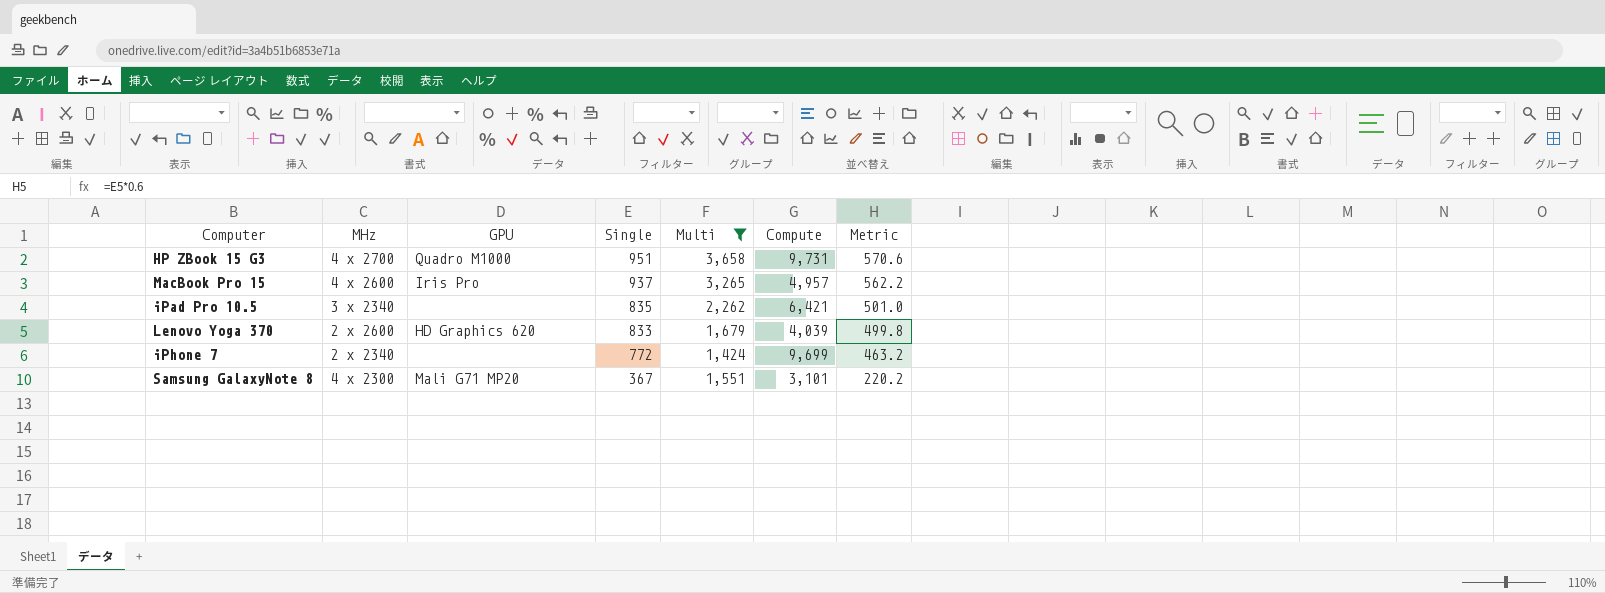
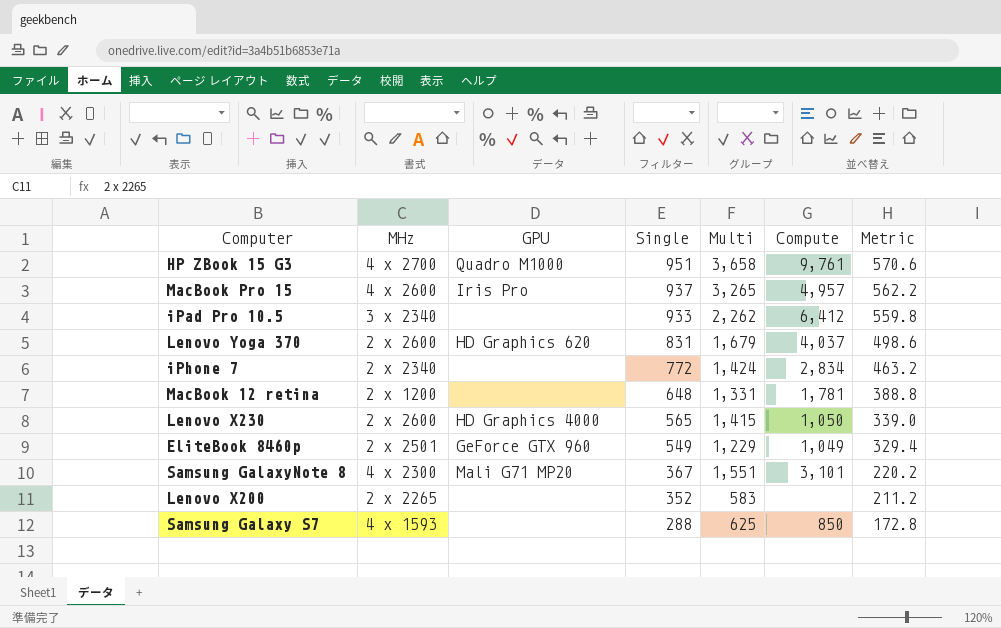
filter: Multi >= 1,424 -> none
HP ZBook 15 G3 | Compute: 9,731 -> 9,761
iPad Pro 10.5 | Single: 835 -> 933
iPad Pro 10.5 | Compute: 6,421 -> 6,412
iPad Pro 10.5 | Metric: 501.0 -> 559.8
Lenovo Yoga 370 | Single: 833 -> 831
Lenovo Yoga 370 | Compute: 4,039 -> 4,037
Lenovo Yoga 370 | Metric: 499.8 -> 498.6
iPhone 7 | Compute: 9,699 -> 2,834

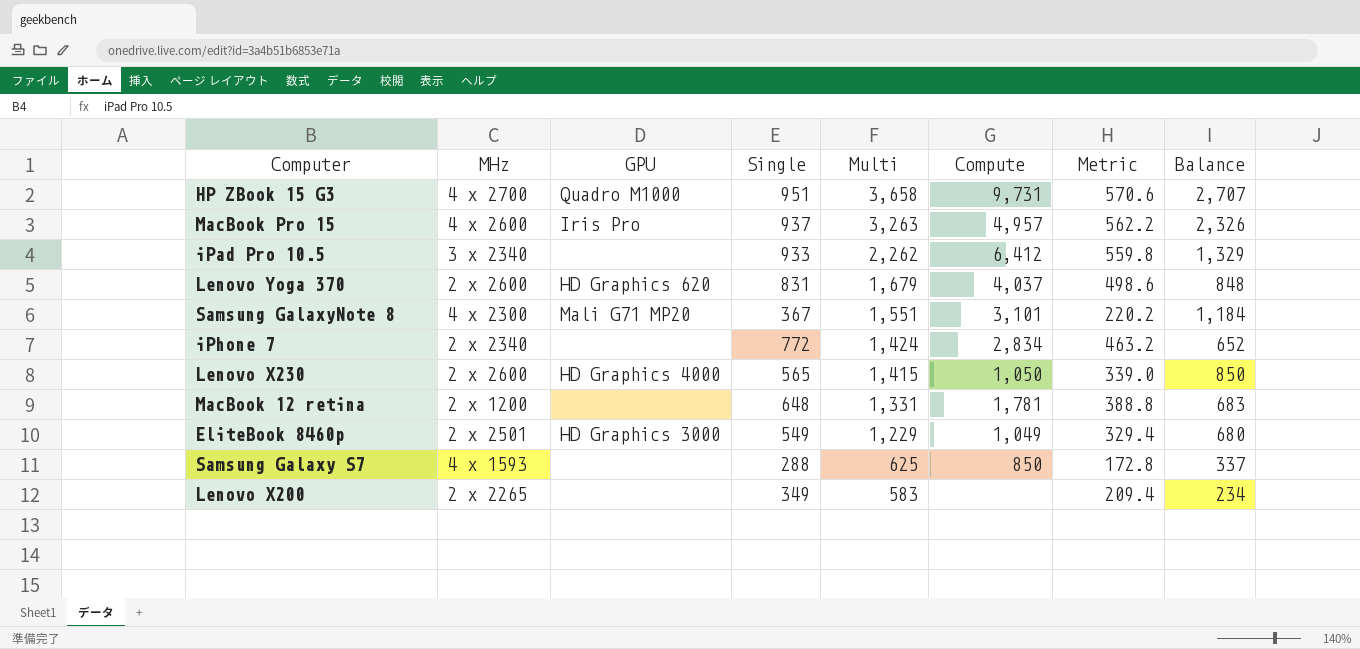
row order: Single descending -> Multi descending
column Balance | formula: none -> [Multi] - [Single]
HP ZBook 15 G3 | Compute: 9,761 -> 9,731
MacBook Pro 15 | Multi: 3,265 -> 3,263
EliteBook 8460p | GPU: GeForce GTX 960 -> HD Graphics 3000
Lenovo X200 | Single: 352 -> 349
Lenovo X200 | Metric: 211.2 -> 209.4

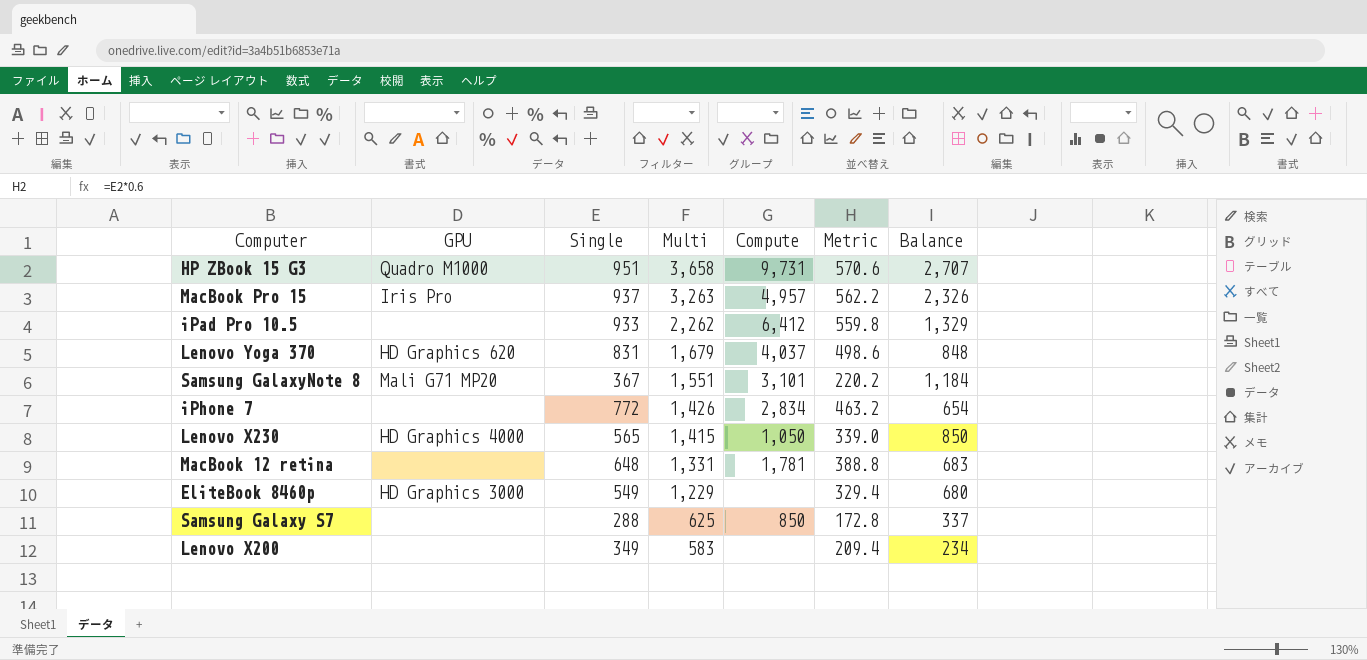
column MHz | position: 2 -> none
iPhone 7 | Multi: 1,424 -> 1,426
iPhone 7 | Balance: 652 -> 654
EliteBook 8460p | Compute: 1,049 -> none

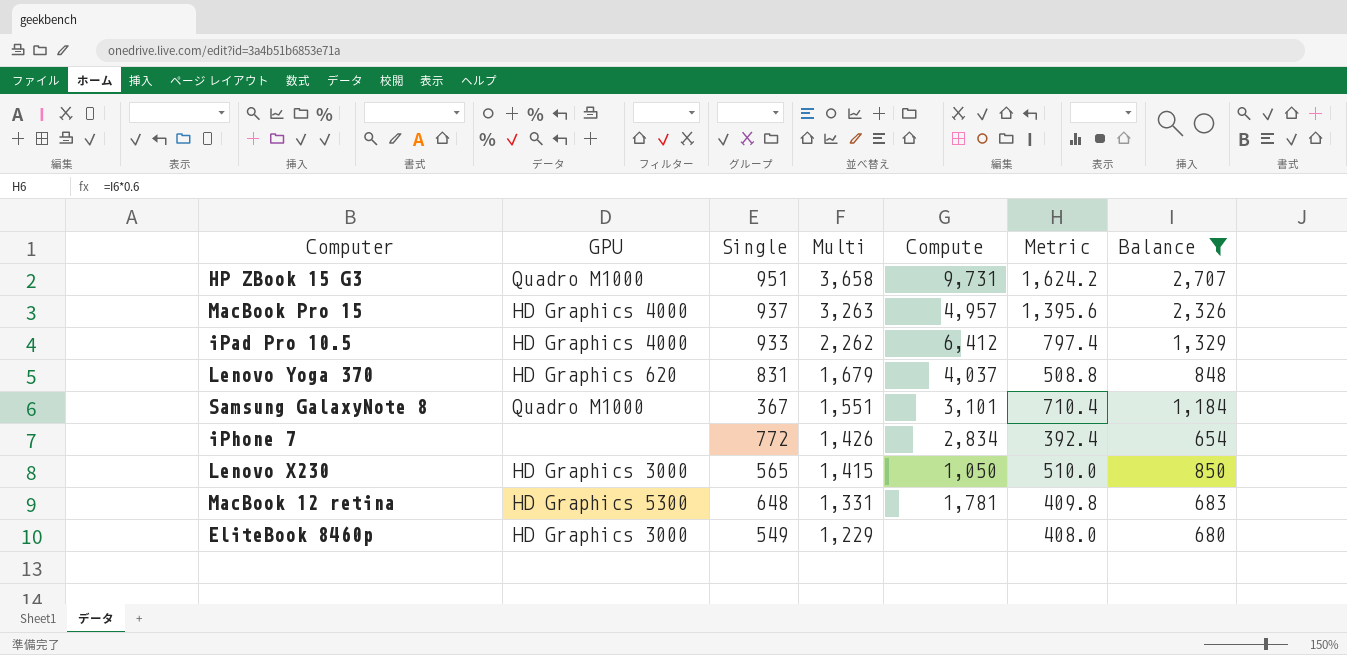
filter: none -> Balance >= 654
column Metric | formula: [Single] * 0.6 -> [Balance] * 0.6
MacBook Pro 15 | GPU: Iris Pro -> HD Graphics 4000
iPad Pro 10.5 | GPU: none -> HD Graphics 4000
Samsung GalaxyNote 8 | GPU: Mali G71 MP20 -> Quadro M1000
Lenovo X230 | GPU: HD Graphics 4000 -> HD Graphics 3000
MacBook 12 retina | GPU: none -> HD Graphics 5300

